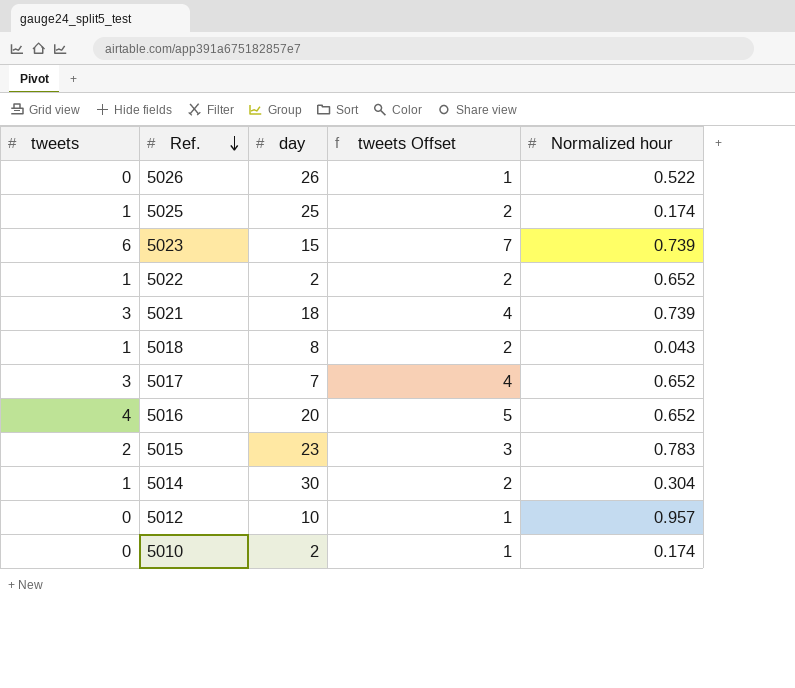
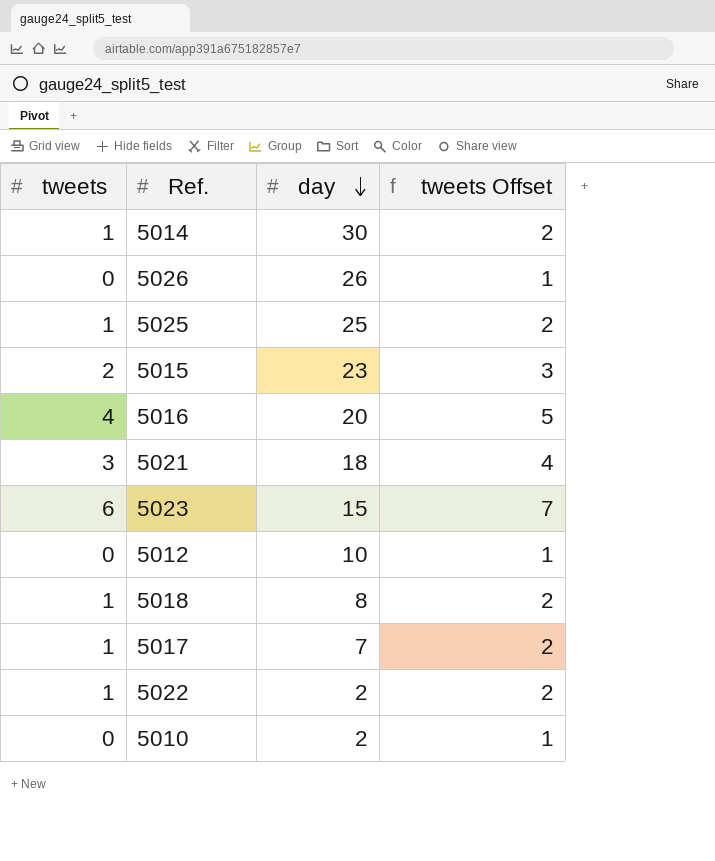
row order: Ref. descending -> day descending
column Normalized hour | position: 5 -> none
5017 | tweets: 3 -> 1
5017 | tweets Offset: 4 -> 2

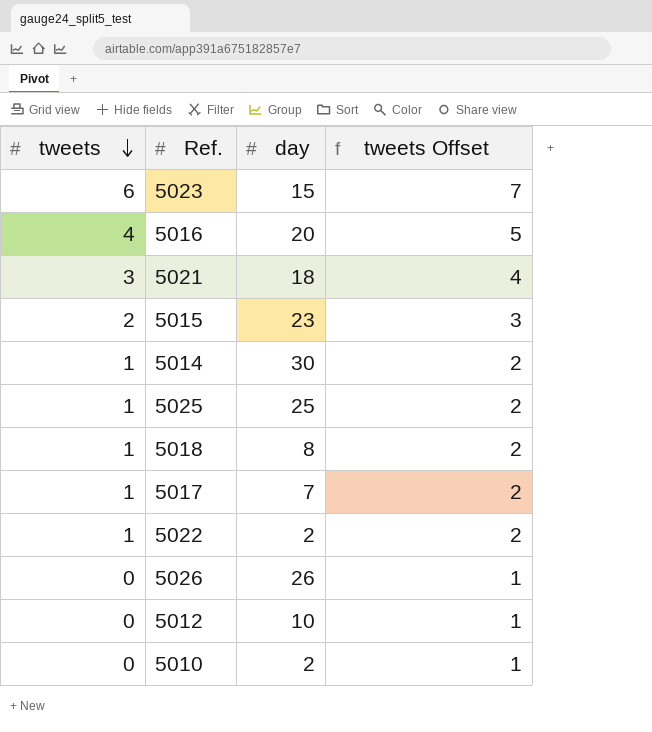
row order: day descending -> tweets descending

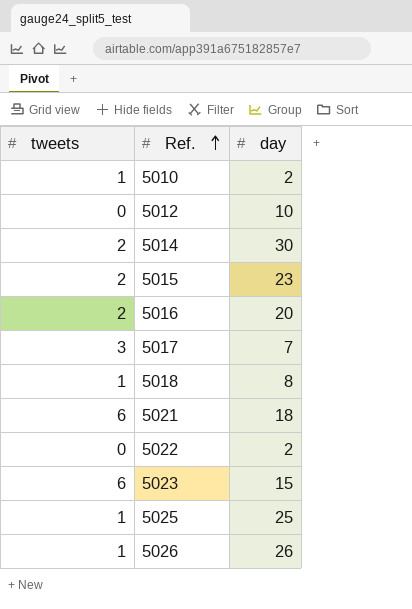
row order: tweets descending -> Ref. ascending
column tweets Offset | formula: [tweets] + 1 -> none
5010 | tweets: 0 -> 1
5014 | tweets: 1 -> 2
5016 | tweets: 4 -> 2
5017 | tweets: 1 -> 3
5021 | tweets: 3 -> 6
5022 | tweets: 1 -> 0
5026 | tweets: 0 -> 1

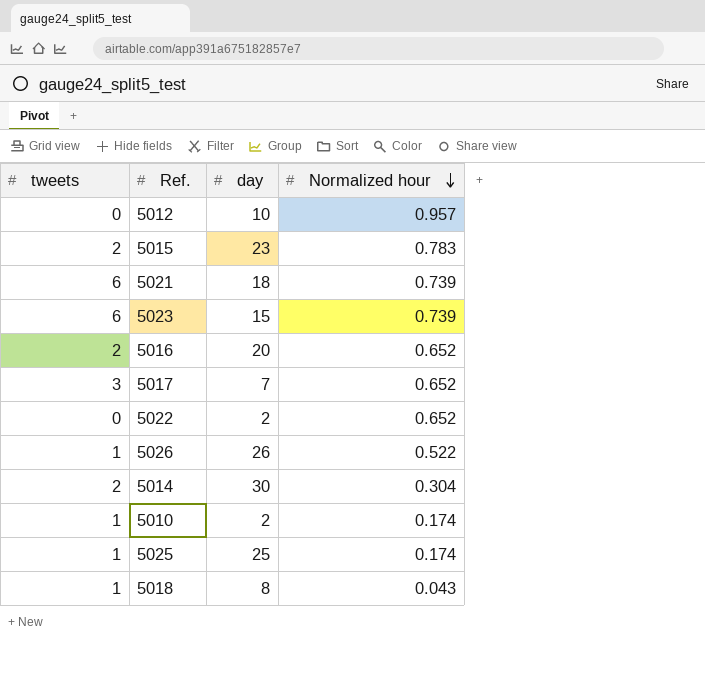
row order: Ref. ascending -> Normalized hour descending
column Normalized hour | position: none -> 4

